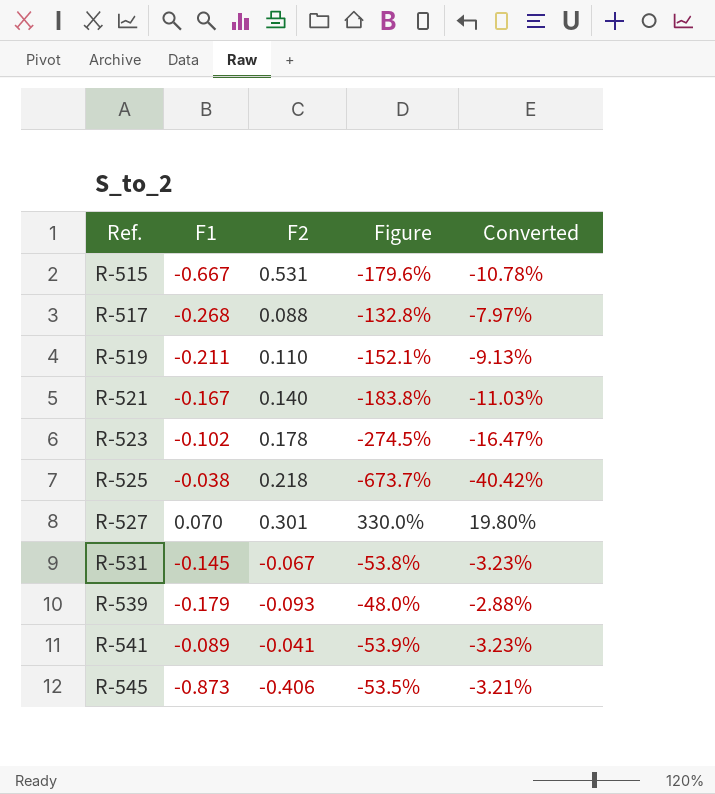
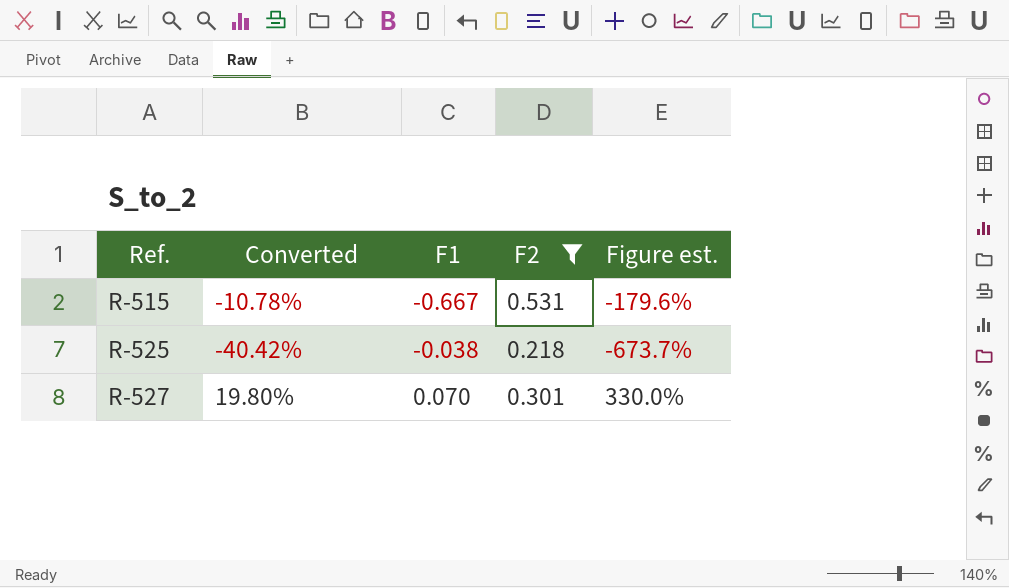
filter: none -> F2 >= 0.218
column Converted | position: 5 -> 2
column name: Figure -> Figure est.

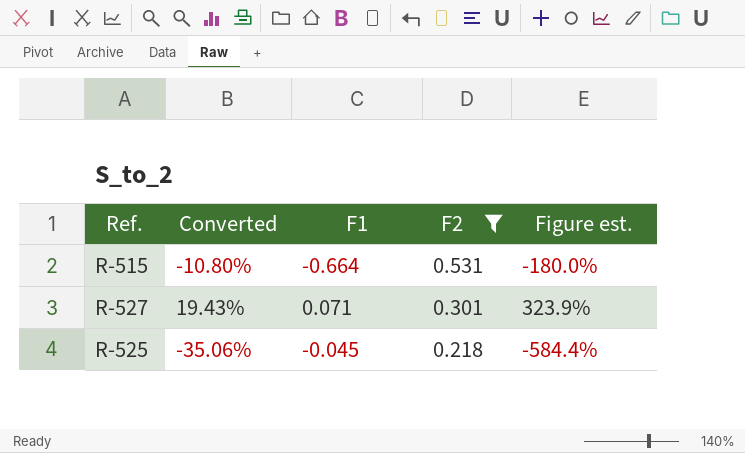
row order: Ref. ascending -> F2 descending
R-515 | Converted: -10.78% -> -10.80%
R-515 | F1: -0.667 -> -0.664
R-515 | Figure est.: -179.6% -> -180.0%
R-527 | Converted: 19.80% -> 19.43%
R-527 | F1: 0.070 -> 0.071
R-527 | Figure est.: 330.0% -> 323.9%
R-525 | Converted: -40.42% -> -35.06%
R-525 | F1: -0.038 -> -0.045
R-525 | Figure est.: -673.7% -> -584.4%

